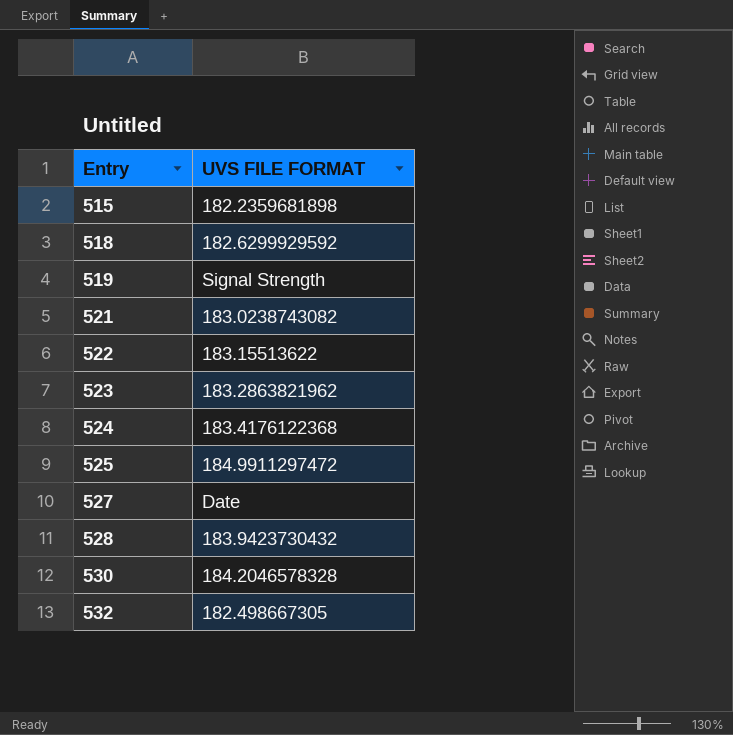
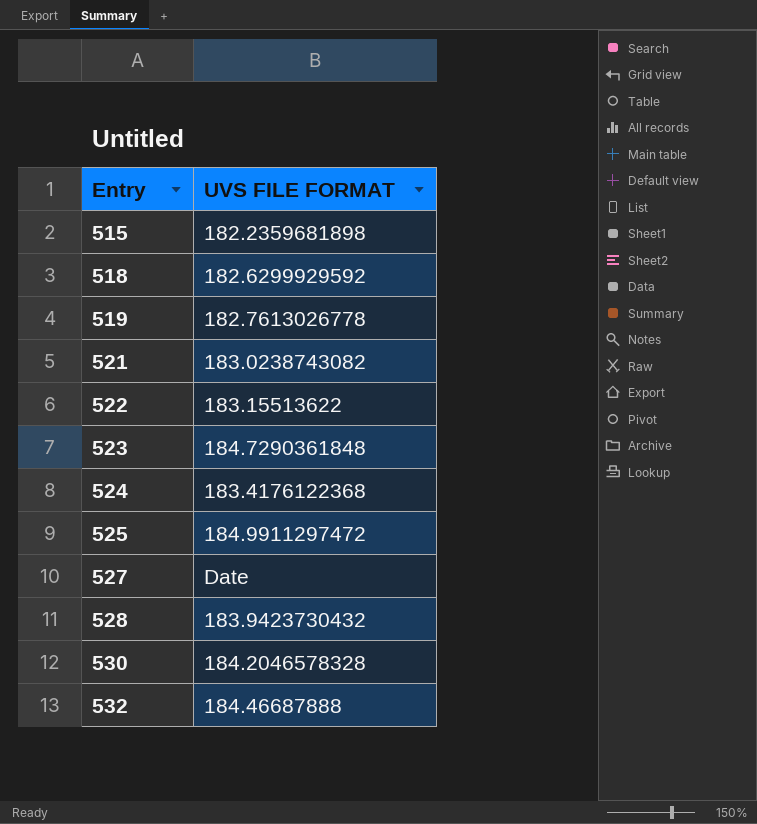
519 | UVS FILE FORMAT: Signal Strength -> 182.7613026778
523 | UVS FILE FORMAT: 183.2863821962 -> 184.7290361848
532 | UVS FILE FORMAT: 182.498667305 -> 184.46687888

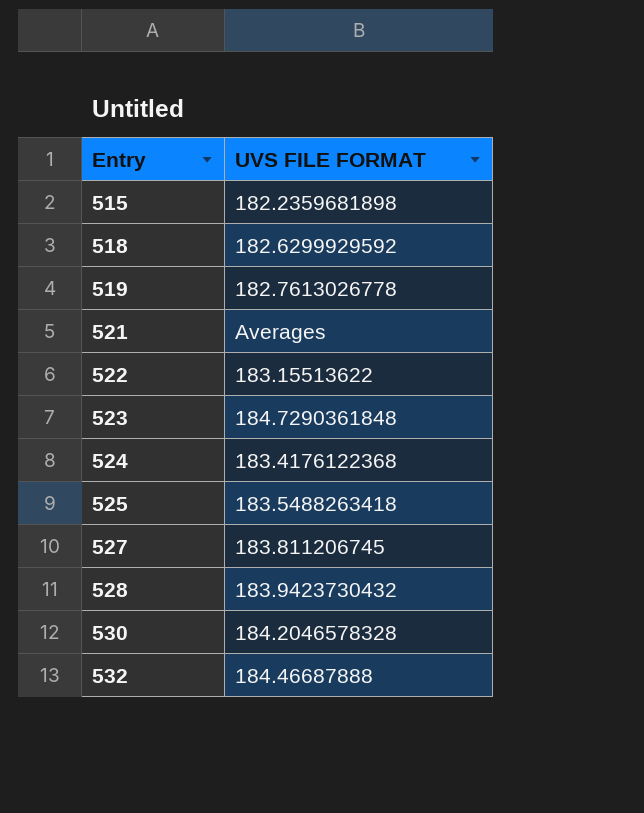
521 | UVS FILE FORMAT: 183.0238743082 -> Averages
525 | UVS FILE FORMAT: 184.9911297472 -> 183.5488263418
527 | UVS FILE FORMAT: Date -> 183.811206745

